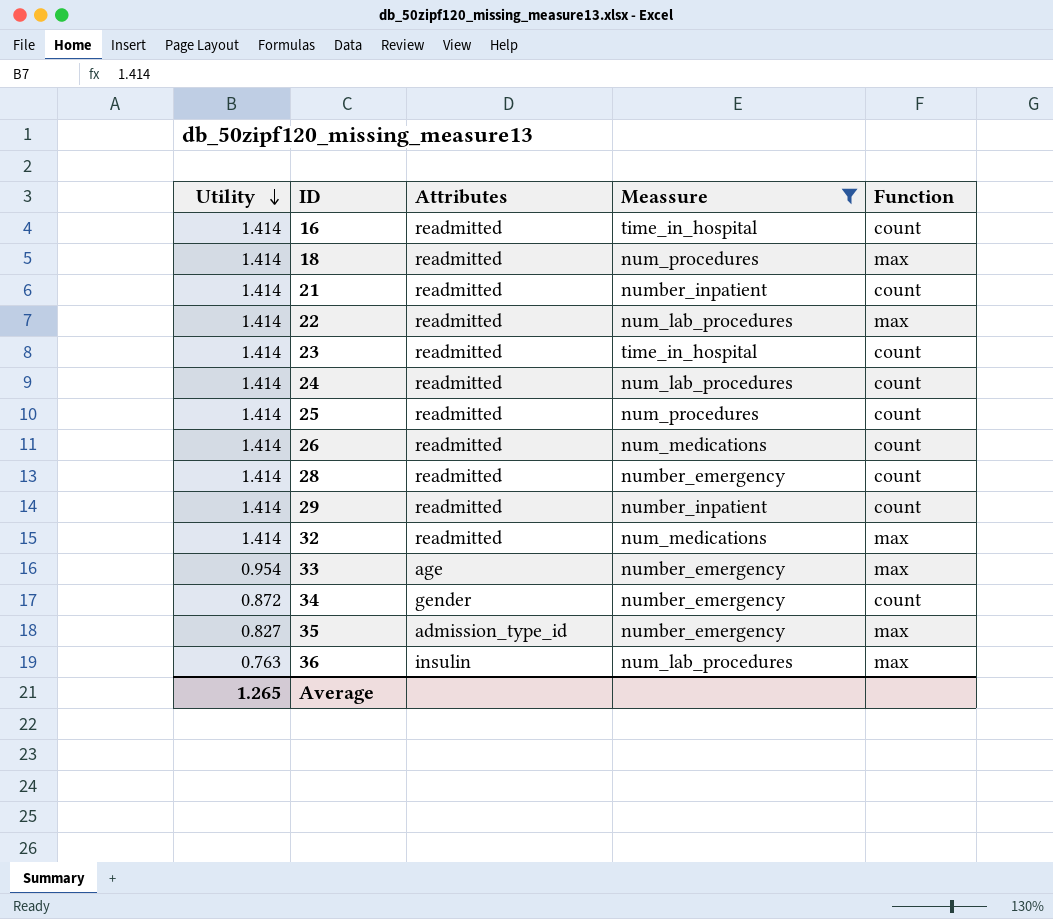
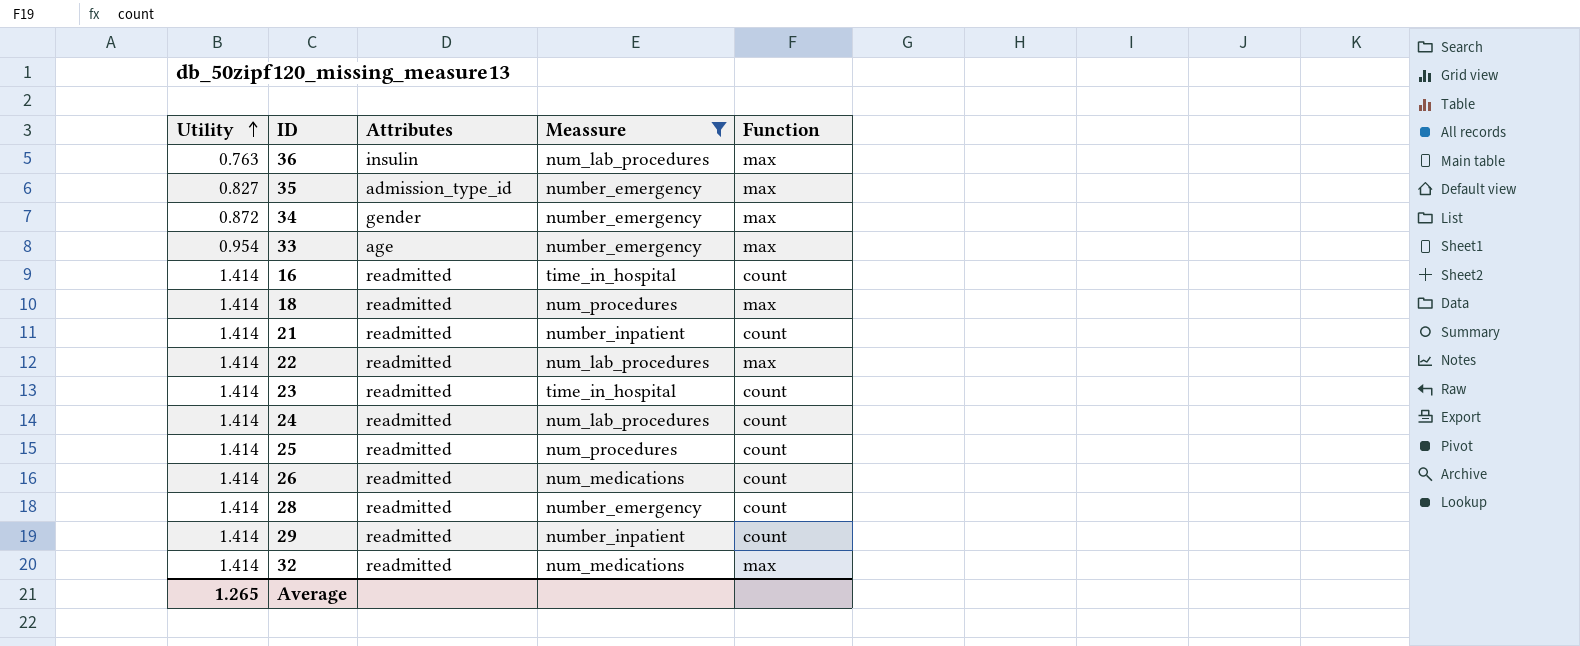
row order: Utility descending -> Utility ascending
34 | Function: count -> max

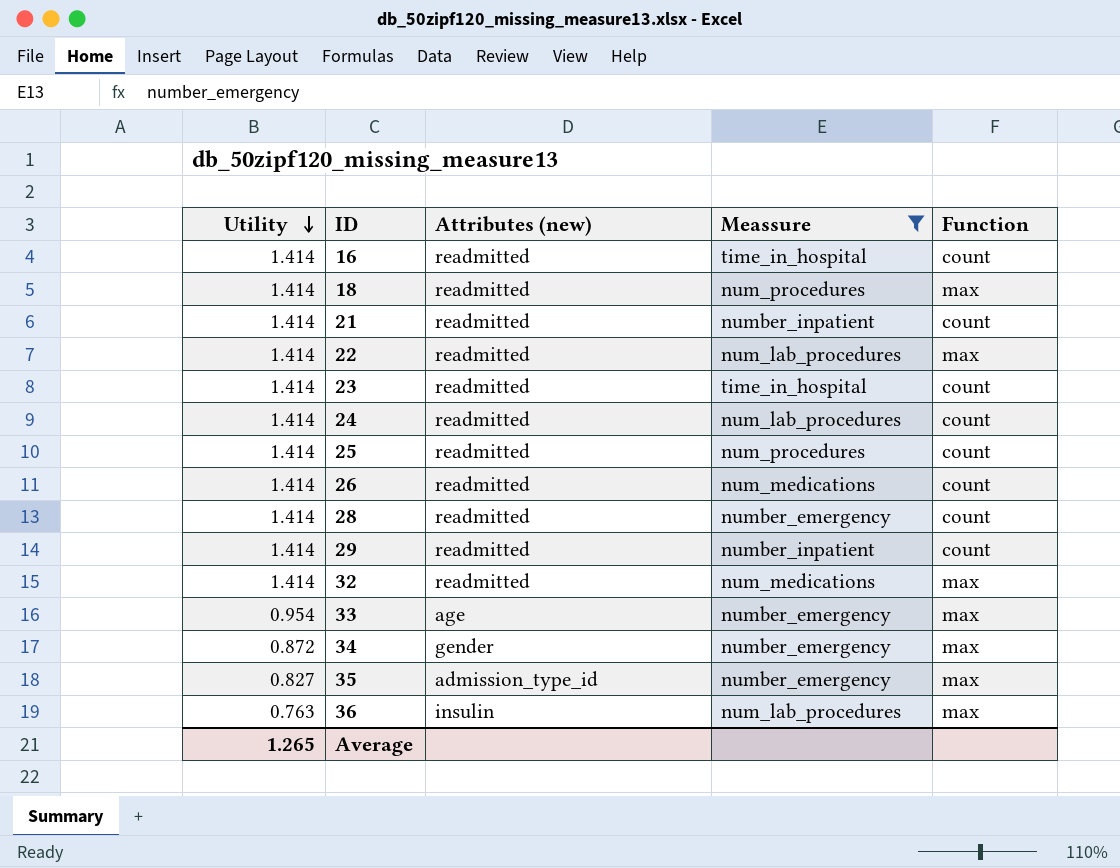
row order: Utility ascending -> Utility descending
column name: Attributes -> Attributes (new)

